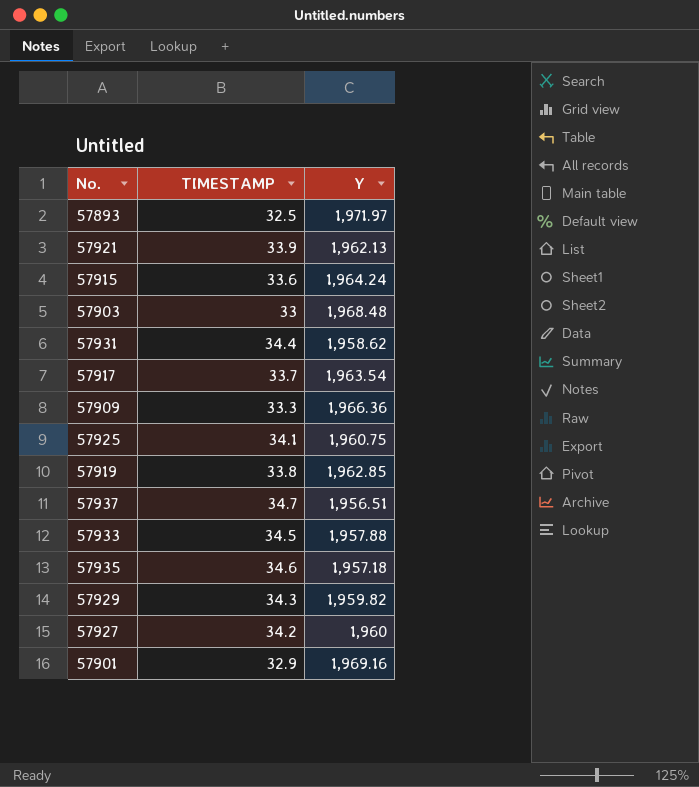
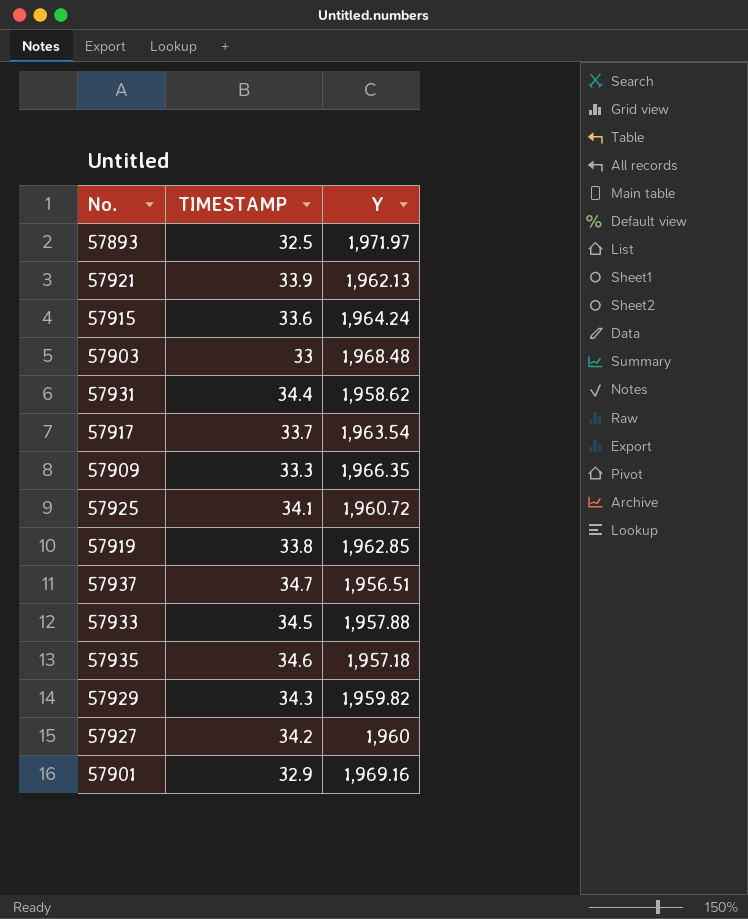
57909 | Y: 1,966.36 -> 1,966.35
57925 | Y: 1,960.75 -> 1,960.72

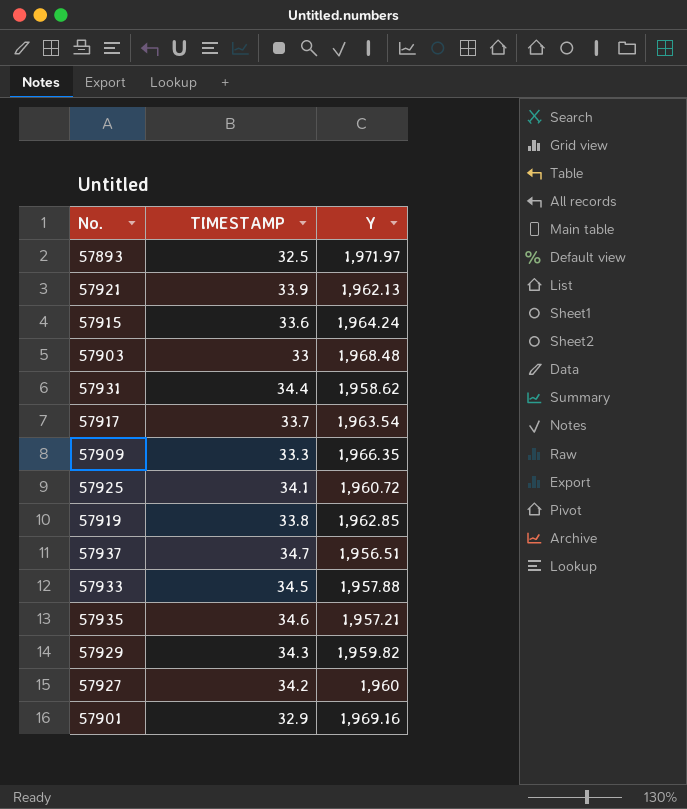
57935 | Y: 1,957.18 -> 1,957.21

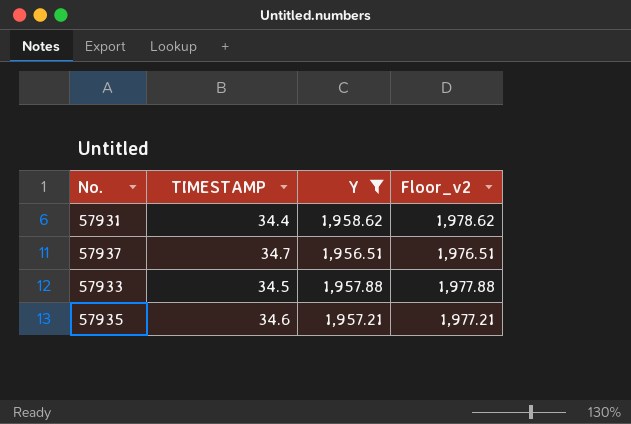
filter: none -> Y <= 1,958.62
column Floor_v2 | formula: none -> [Y] + 20

